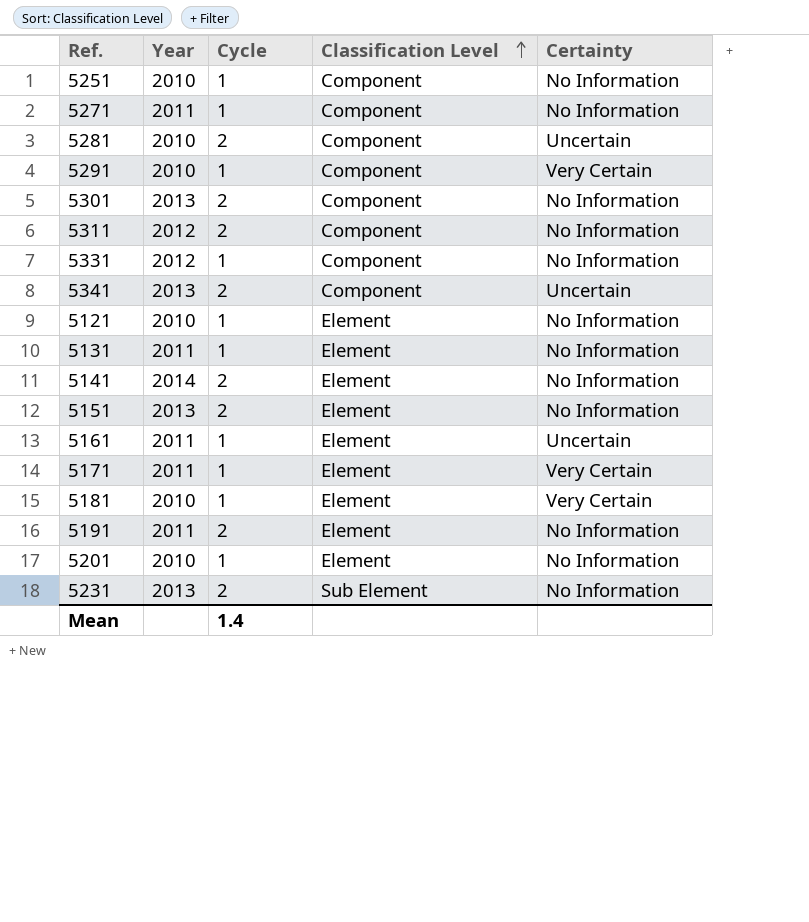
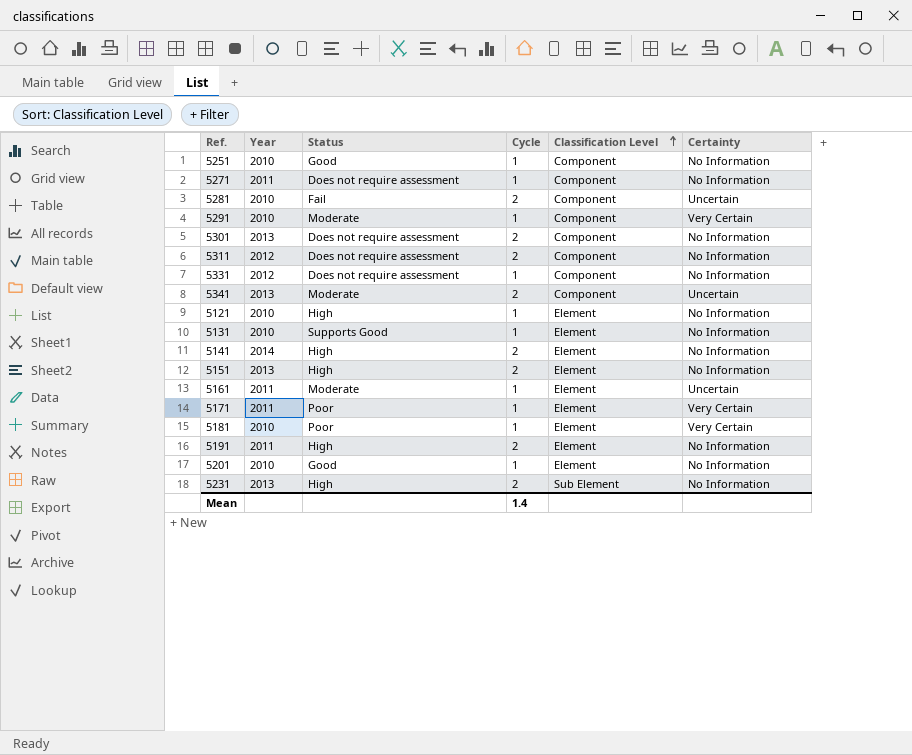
column Status | position: none -> 3
5131 | Year: 2011 -> 2010

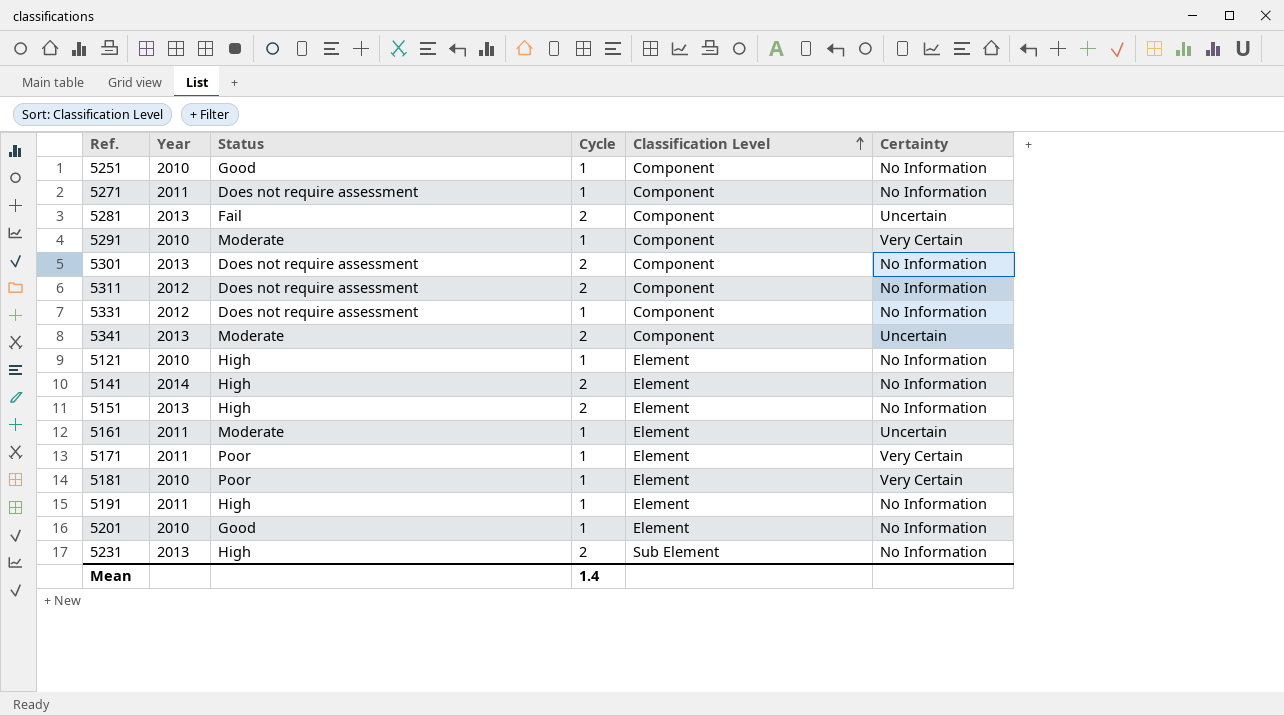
row 5131: 2010 | Supports Good | 1 | Element | No Information -> none
5281 | Year: 2010 -> 2013
5191 | Cycle: 2 -> 1

